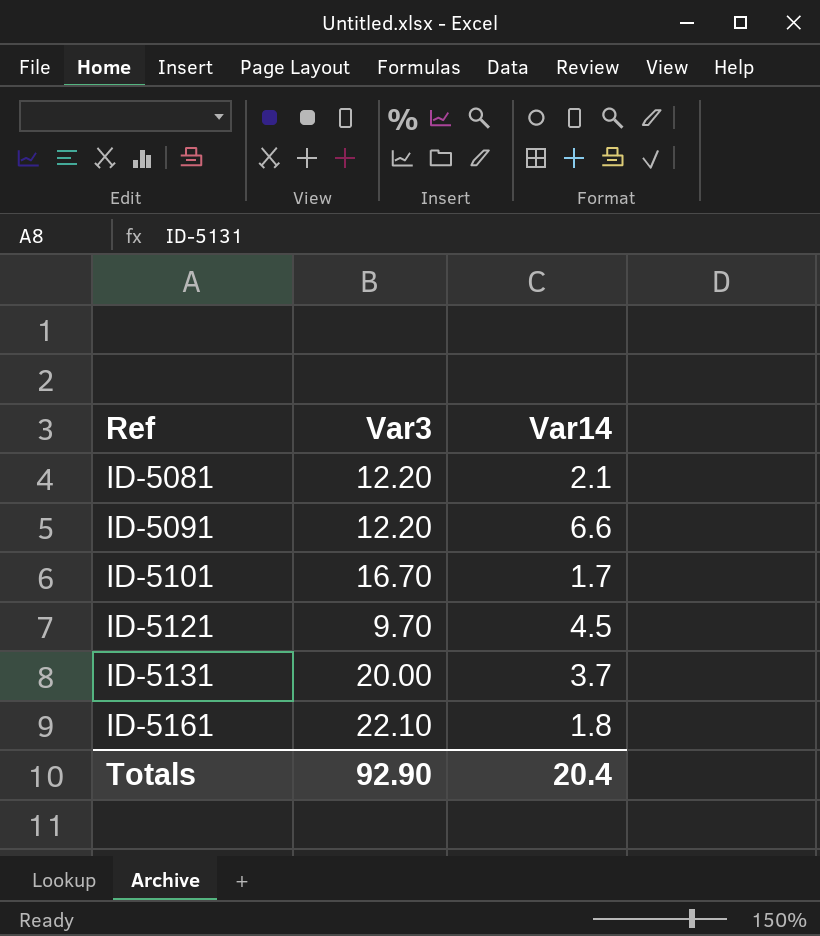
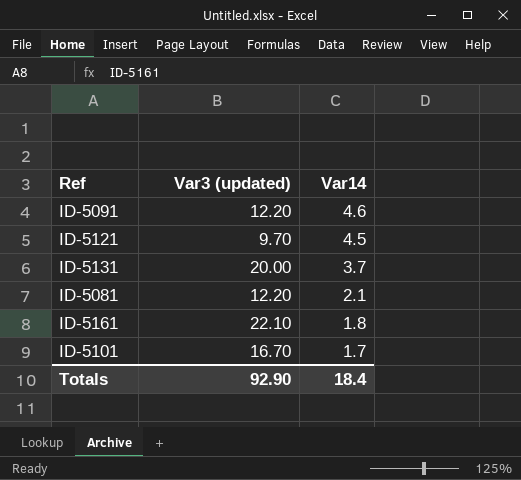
row order: Ref ascending -> Var14 descending
column name: Var3 -> Var3 (updated)
ID-5091 | Var14: 6.6 -> 4.6
Totals | Var14: 20.4 -> 18.4

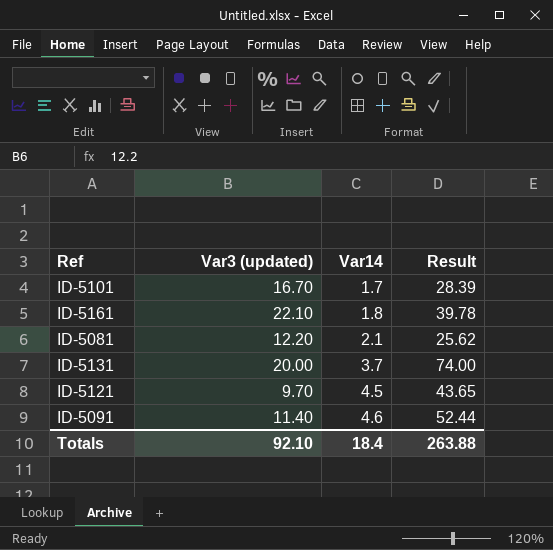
row order: Var14 descending -> Var14 ascending
column Result | formula: none -> [Var3 (updated)] * [Var14]
ID-5091 | Var3 (updated): 12.20 -> 11.40
Totals | Var3 (updated): 92.90 -> 92.10

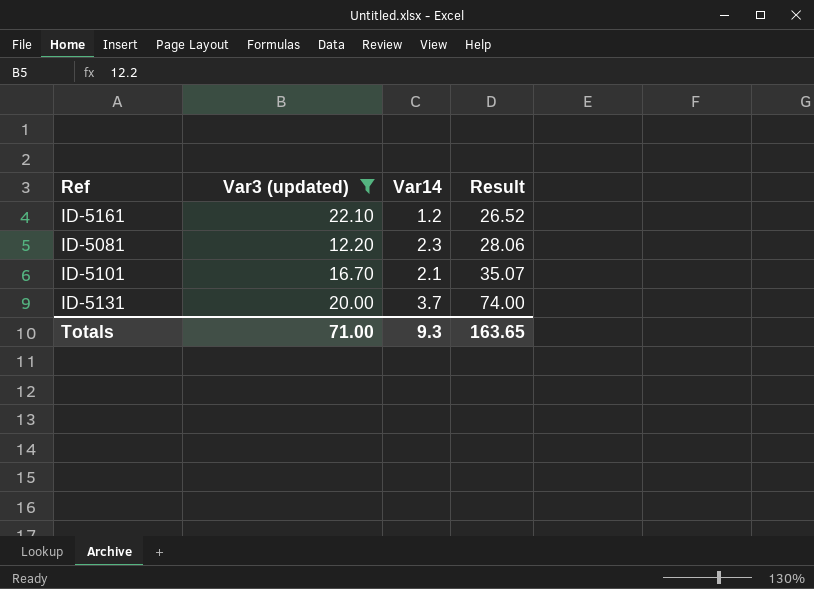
filter: none -> Var3 (updated) >= 12.20
row order: Var14 ascending -> Result ascending
ID-5161 | Var14: 1.8 -> 1.2
ID-5161 | Result: 39.78 -> 26.52
ID-5081 | Var14: 2.1 -> 2.3
ID-5081 | Result: 25.62 -> 28.06
ID-5101 | Var14: 1.7 -> 2.1
ID-5101 | Result: 28.39 -> 35.07
Totals | Var3 (updated): 92.10 -> 71.00
Totals | Var14: 18.4 -> 9.3
Totals | Result: 263.88 -> 163.65

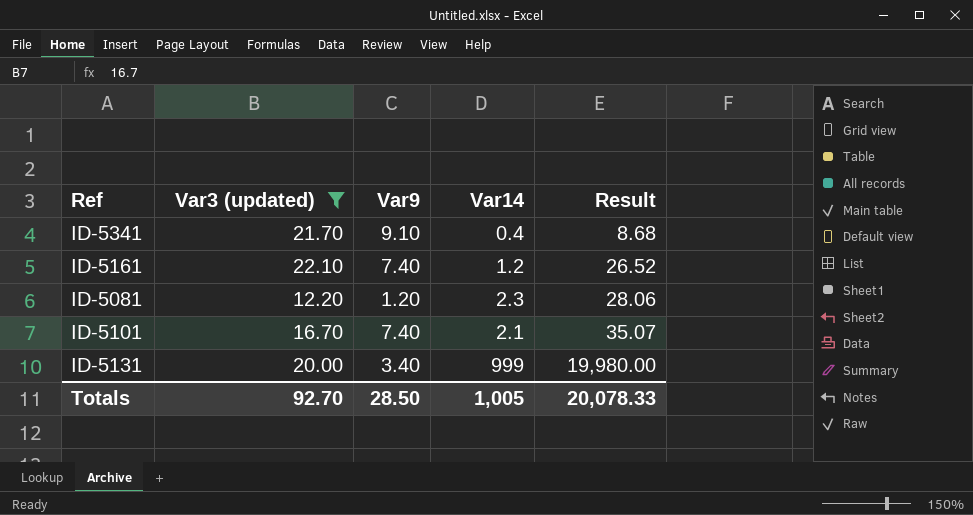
column Var9 | position: none -> 3
row ID-5341: none -> 21.70 | 9.10 | 0.4 | 8.68
ID-5131 | Var14: 3.7 -> 999
ID-5131 | Result: 74.00 -> 19,980.00
Totals | Var3 (updated): 71.00 -> 92.70
Totals | Var14: 9.3 -> 1,005
Totals | Result: 163.65 -> 20,078.33

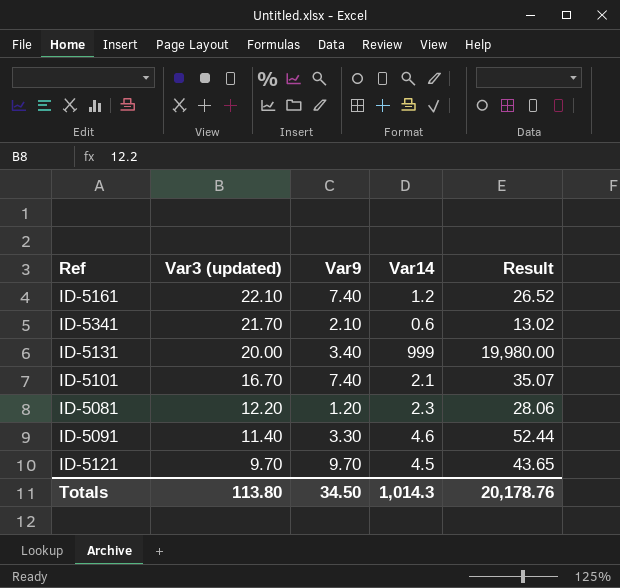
filter: Var3 (updated) >= 12.20 -> none
row order: Result ascending -> Var3 (updated) descending
ID-5341 | Var9: 9.10 -> 2.10
ID-5341 | Var14: 0.4 -> 0.6
ID-5341 | Result: 8.68 -> 13.02
Totals | Var3 (updated): 92.70 -> 113.80
Totals | Var9: 28.50 -> 34.50
Totals | Var14: 1,005 -> 1,014.3
Totals | Result: 20,078.33 -> 20,178.76

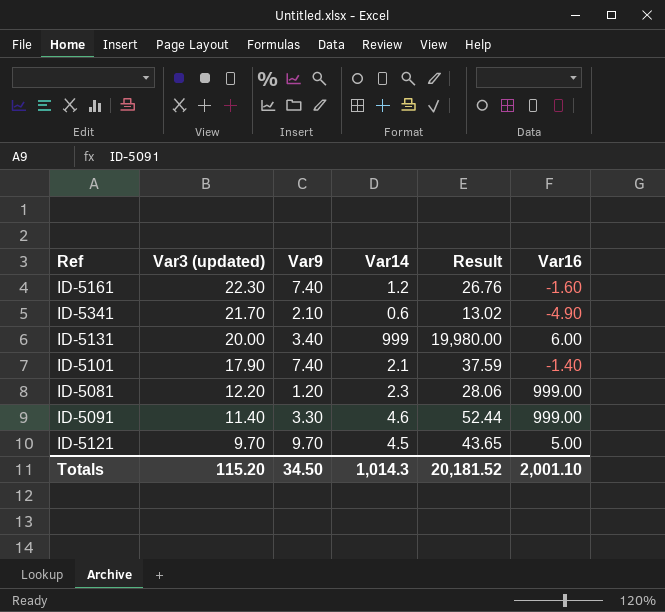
column Var16 | position: none -> 6
ID-5161 | Var3 (updated): 22.10 -> 22.30
ID-5161 | Result: 26.52 -> 26.76
ID-5101 | Var3 (updated): 16.70 -> 17.90
ID-5101 | Result: 35.07 -> 37.59
Totals | Var3 (updated): 113.80 -> 115.20
Totals | Result: 20,178.76 -> 20,181.52

